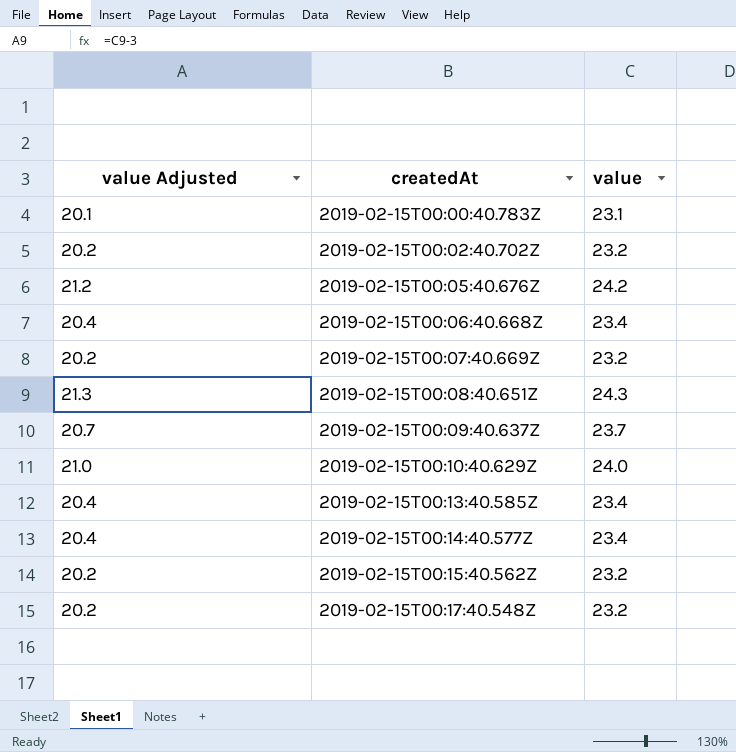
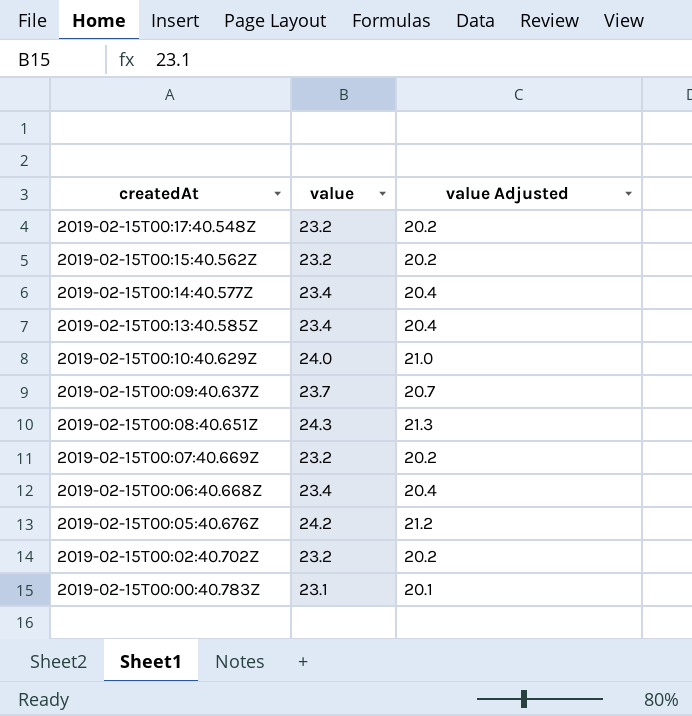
row order: createdAt ascending -> createdAt descending
column value Adjusted | position: 1 -> 3

